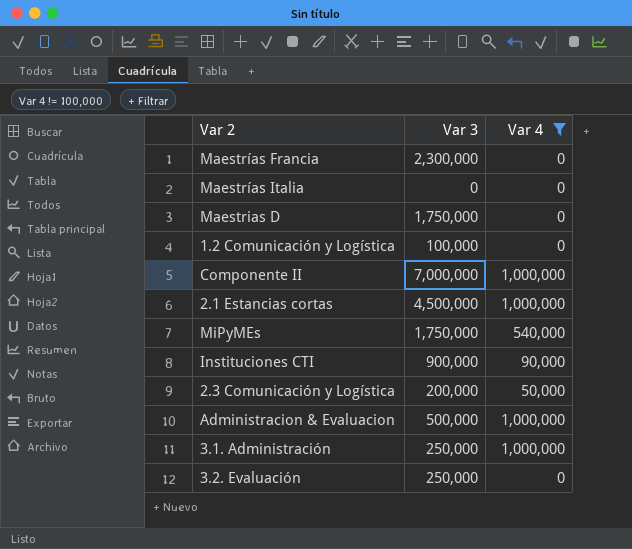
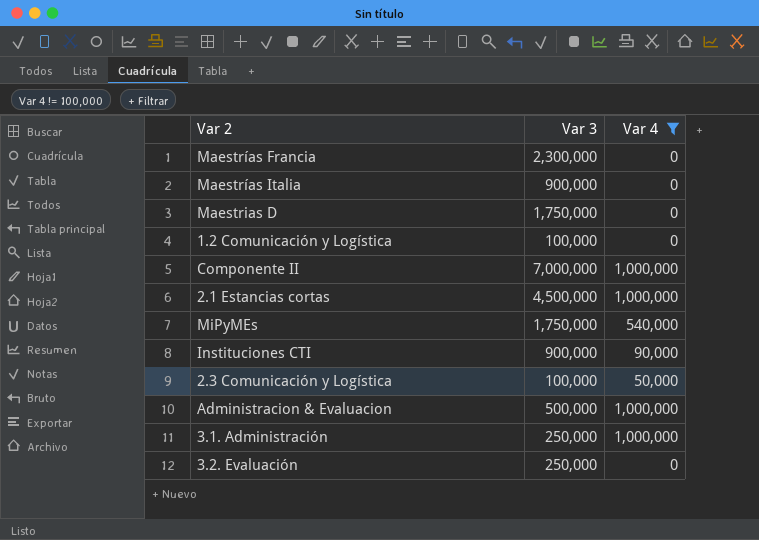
Maestrías Italia | Var 3: 0 -> 900,000
2.3 Comunicación y Logística | Var 3: 200,000 -> 100,000

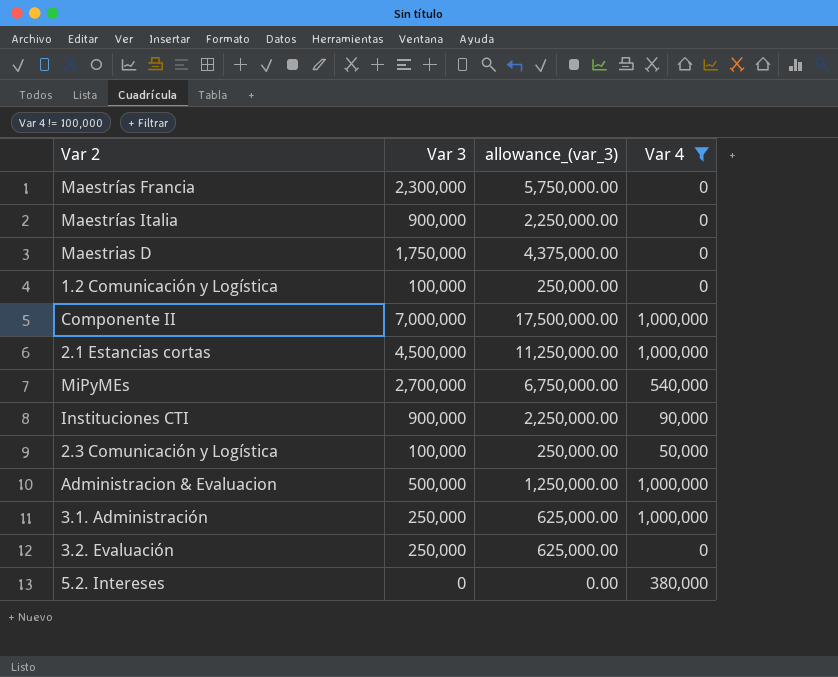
column allowance_(var_3) | formula: none -> [Var 3] * 2.5
MiPyMEs | Var 3: 1,750,000 -> 2,700,000
row 5.2. Intereses: none -> 0 | 0.00 | 380,000

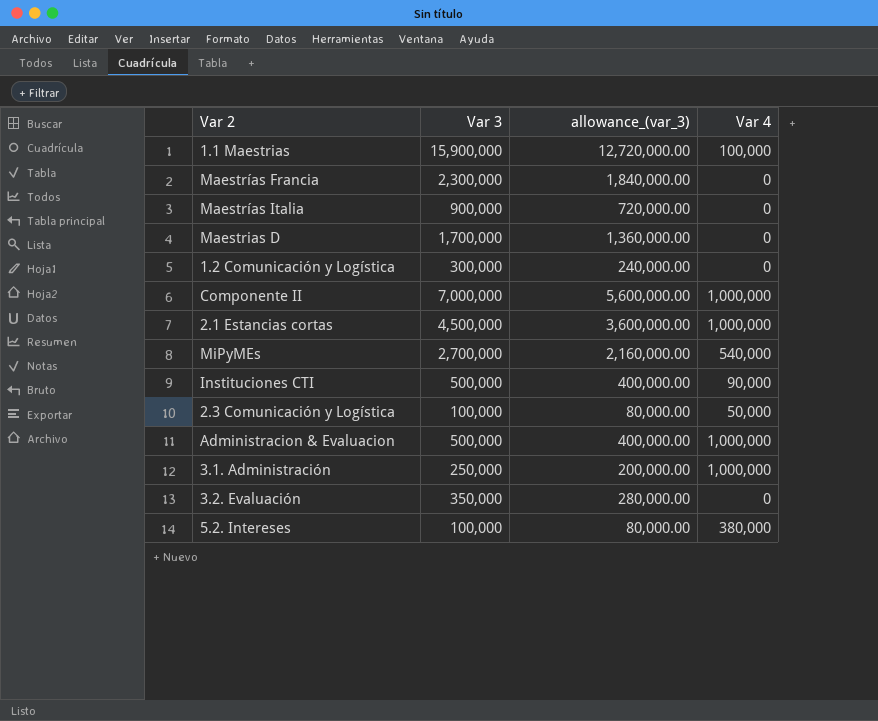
filter: Var 4 != 100,000 -> none
column allowance_(var_3) | formula: [Var 3] * 2.5 -> [Var 3] * 0.8
Maestrias D | Var 3: 1,750,000 -> 1,700,000
1.2 Comunicación y Logística | Var 3: 100,000 -> 300,000
Instituciones CTI | Var 3: 900,000 -> 500,000
3.2. Evaluación | Var 3: 250,000 -> 350,000
5.2. Intereses | Var 3: 0 -> 100,000

